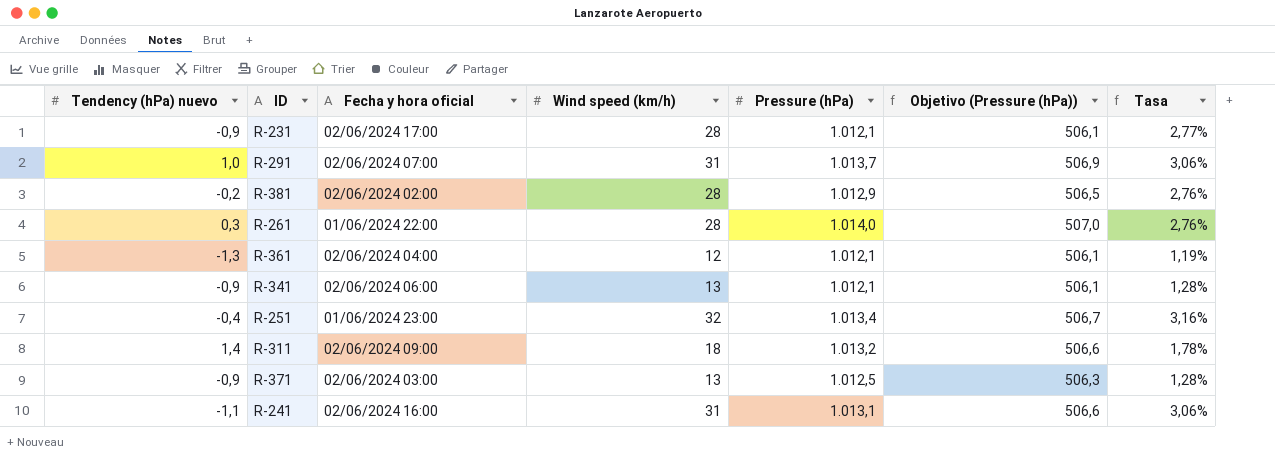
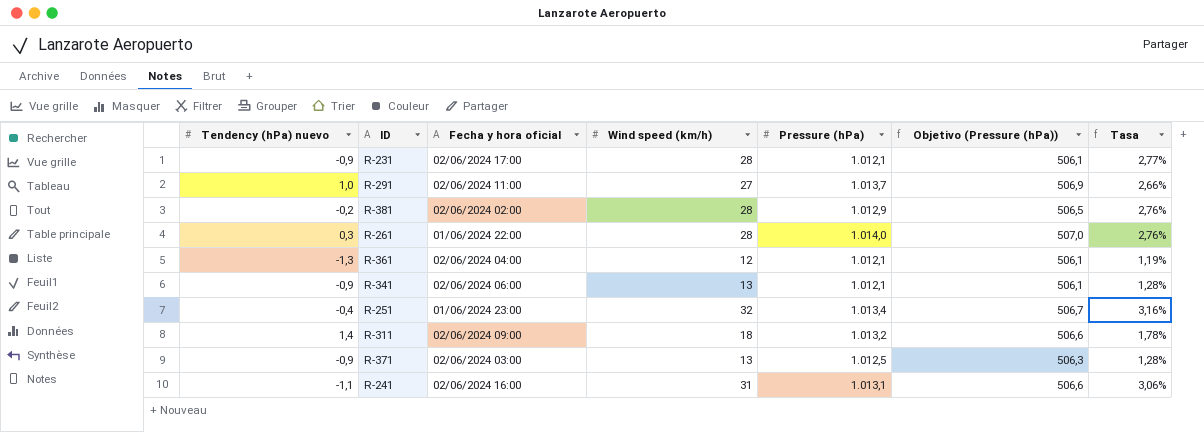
R-291 | Fecha y hora oficial: 02/06/2024 07:00 -> 02/06/2024 11:00
R-291 | Wind speed (km/h): 31 -> 27
R-291 | Tasa: 3,06% -> 2,66%

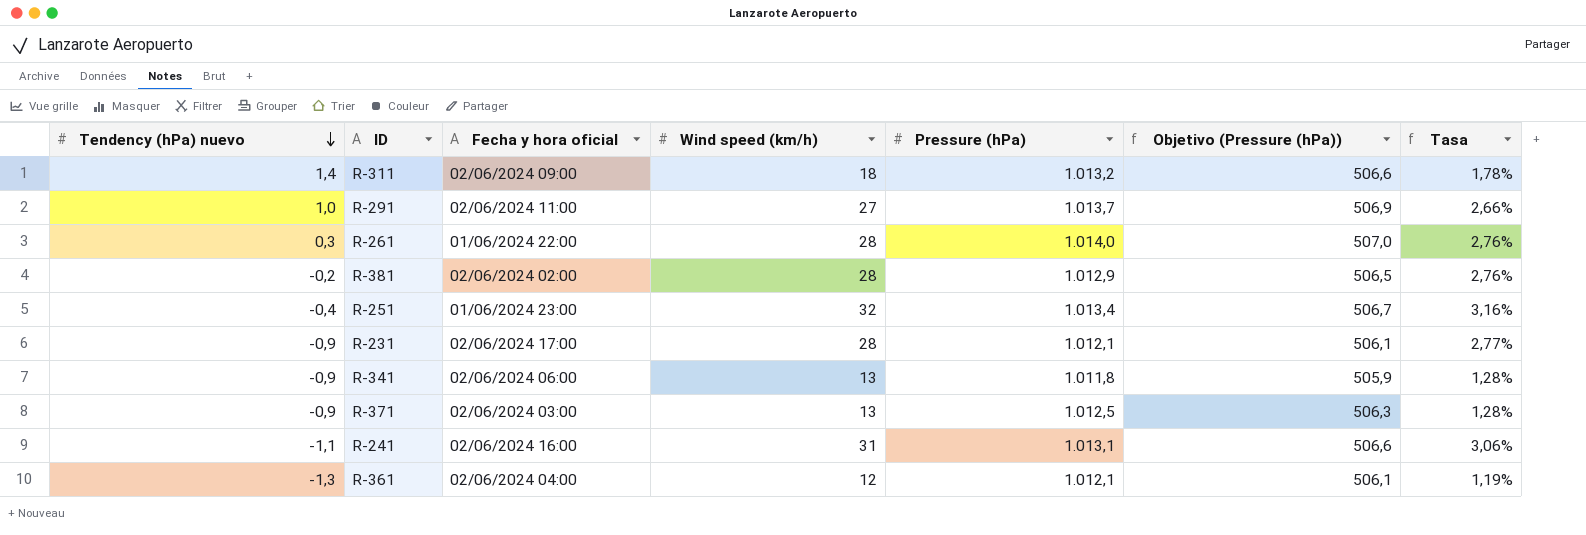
row order: none -> Tendency (hPa) nuevo descending
R-341 | Pressure (hPa): 1.012,1 -> 1.011,8
R-341 | Objetivo (Pressure (hPa)): 506,1 -> 505,9

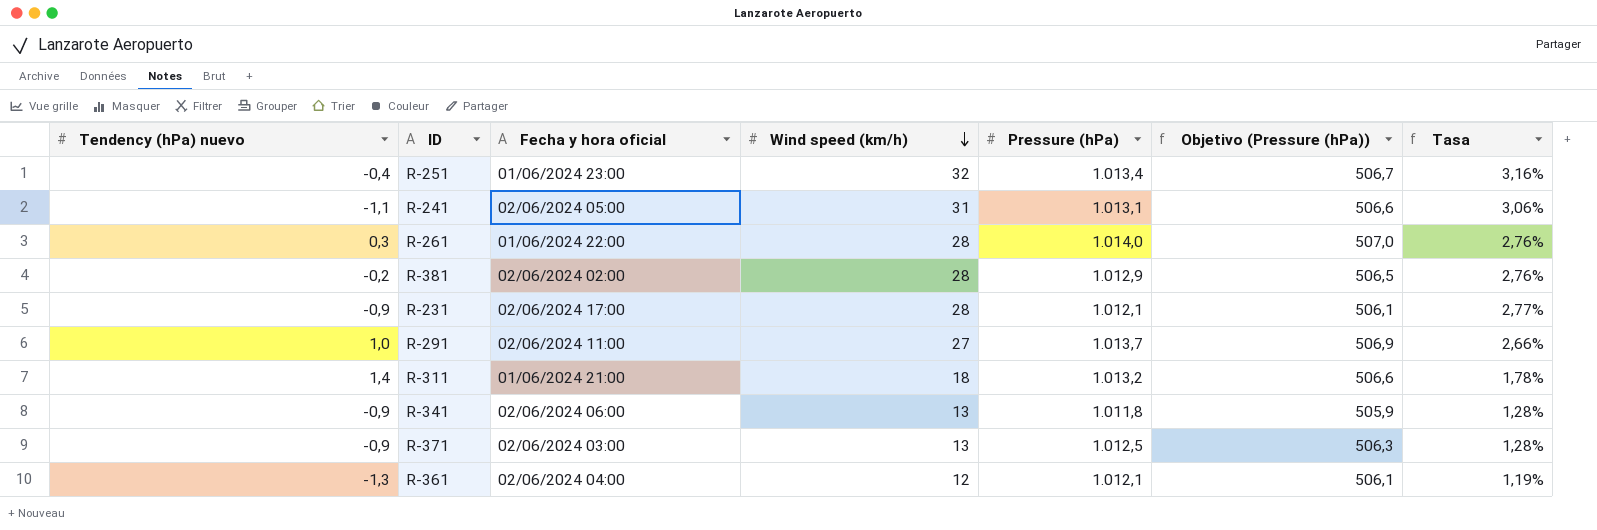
row order: Tendency (hPa) nuevo descending -> Wind speed (km/h) descending
R-241 | Fecha y hora oficial: 02/06/2024 16:00 -> 02/06/2024 05:00
R-311 | Fecha y hora oficial: 02/06/2024 09:00 -> 01/06/2024 21:00

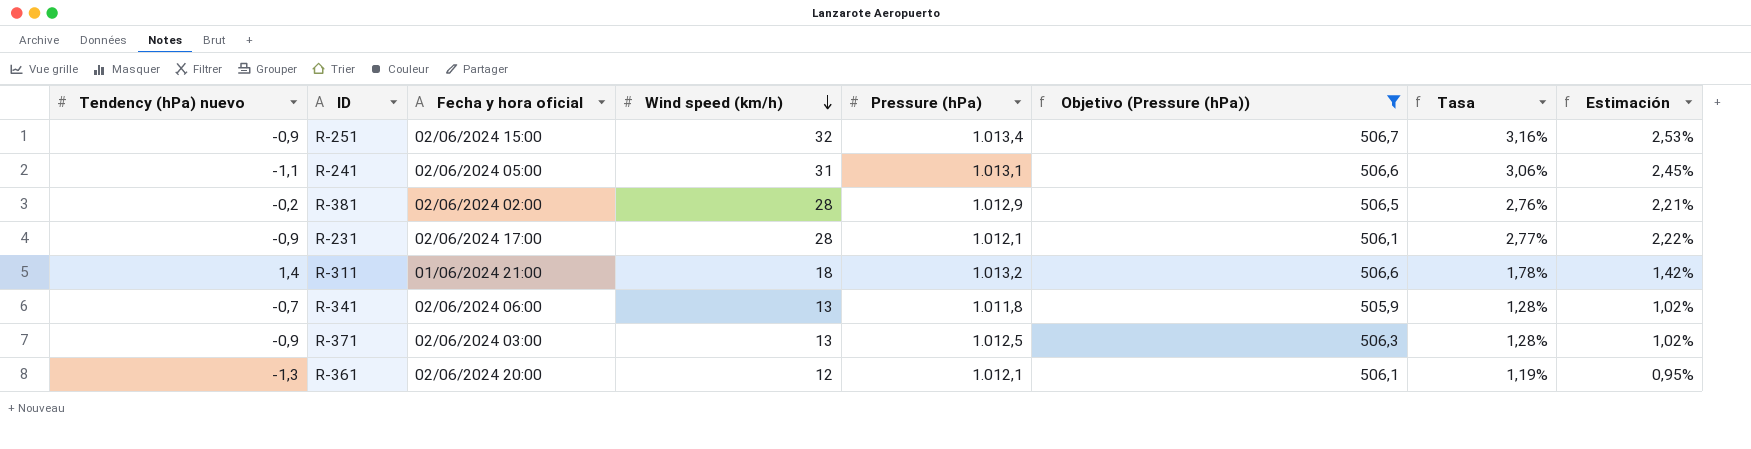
filter: none -> Objetivo (Pressure (hPa)) <= 506,7
column Estimación | formula: none -> [Tasa] * 0,8
R-251 | Tendency (hPa) nuevo: -0,4 -> -0,9
R-251 | Fecha y hora oficial: 01/06/2024 23:00 -> 02/06/2024 15:00
R-341 | Tendency (hPa) nuevo: -0,9 -> -0,7
R-361 | Fecha y hora oficial: 02/06/2024 04:00 -> 02/06/2024 20:00

